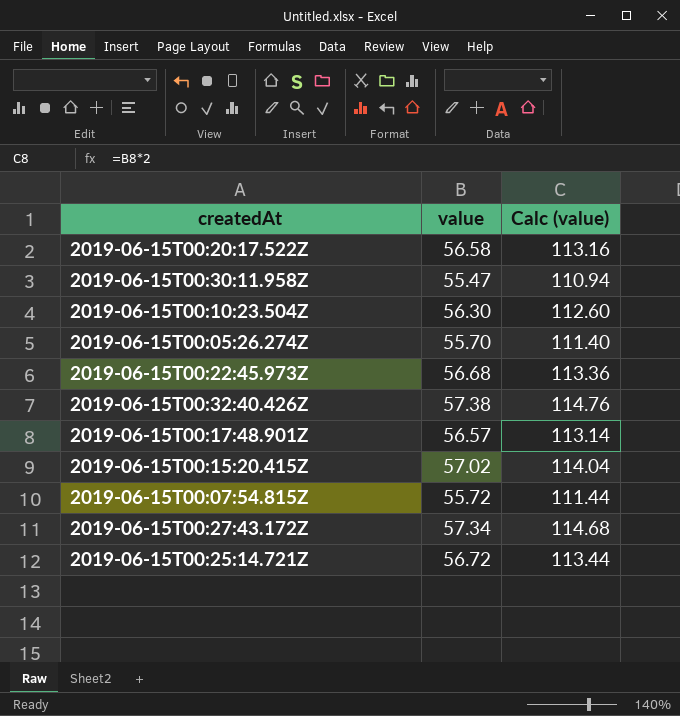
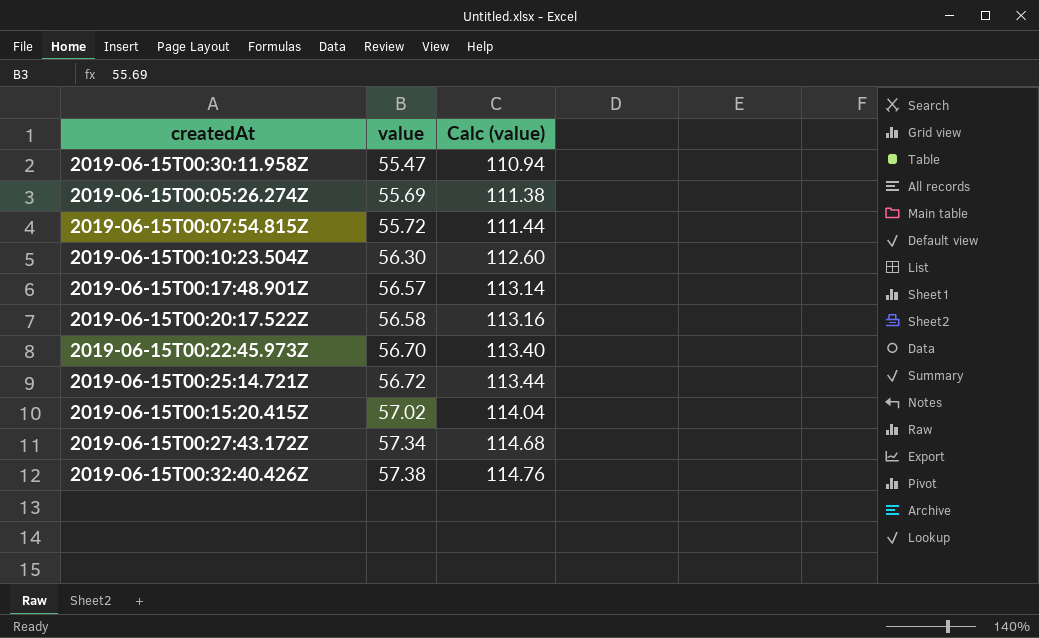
row order: none -> value ascending
2019-06-15T00:05:26.274Z | value: 55.70 -> 55.69
2019-06-15T00:05:26.274Z | Calc (value): 111.40 -> 111.38
2019-06-15T00:22:45.973Z | value: 56.68 -> 56.70
2019-06-15T00:22:45.973Z | Calc (value): 113.36 -> 113.40

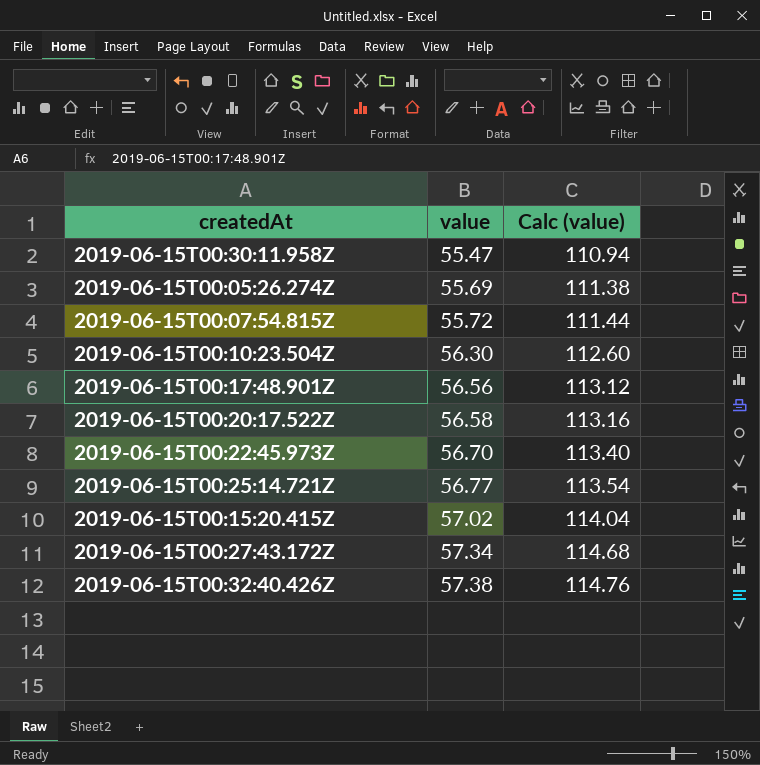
2019-06-15T00:17:48.901Z | value: 56.57 -> 56.56
2019-06-15T00:17:48.901Z | Calc (value): 113.14 -> 113.12
2019-06-15T00:25:14.721Z | value: 56.72 -> 56.77
2019-06-15T00:25:14.721Z | Calc (value): 113.44 -> 113.54

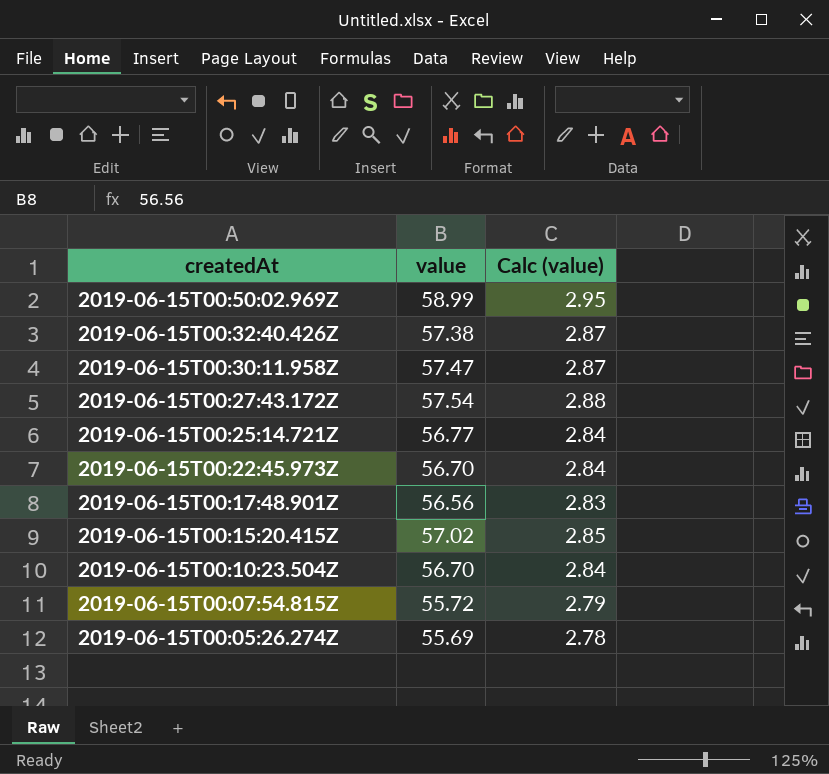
row order: value ascending -> createdAt descending
column Calc (value) | formula: [value] * 2 -> [value] * 0.05
row 2019-06-15T00:20:17.522Z: 56.58 | 113.16 -> none
row 2019-06-15T00:50:02.969Z: none -> 58.99 | 2.95
2019-06-15T00:30:11.958Z | value: 55.47 -> 57.47
2019-06-15T00:27:43.172Z | value: 57.34 -> 57.54
2019-06-15T00:10:23.504Z | value: 56.30 -> 56.70

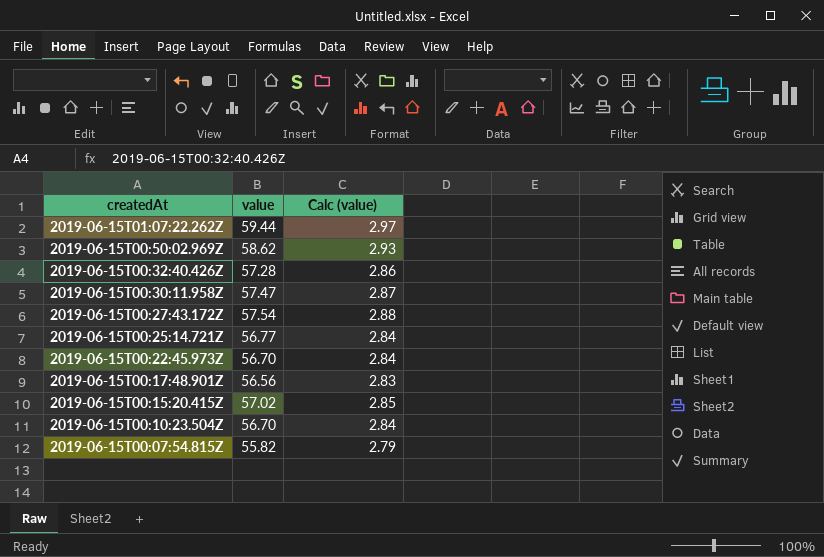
row 2019-06-15T00:05:26.274Z: 55.69 | 2.78 -> none
row 2019-06-15T01:07:22.262Z: none -> 59.44 | 2.97
2019-06-15T00:50:02.969Z | value: 58.99 -> 58.62
2019-06-15T00:50:02.969Z | Calc (value): 2.95 -> 2.93
2019-06-15T00:32:40.426Z | value: 57.38 -> 57.28
2019-06-15T00:32:40.426Z | Calc (value): 2.87 -> 2.86
2019-06-15T00:07:54.815Z | value: 55.72 -> 55.82

